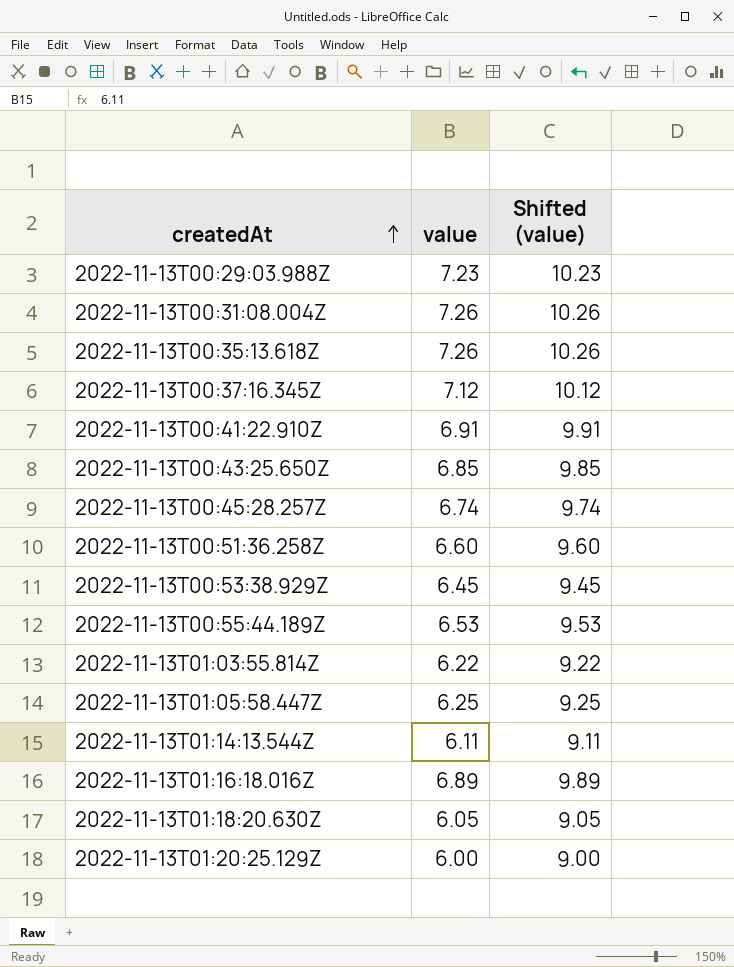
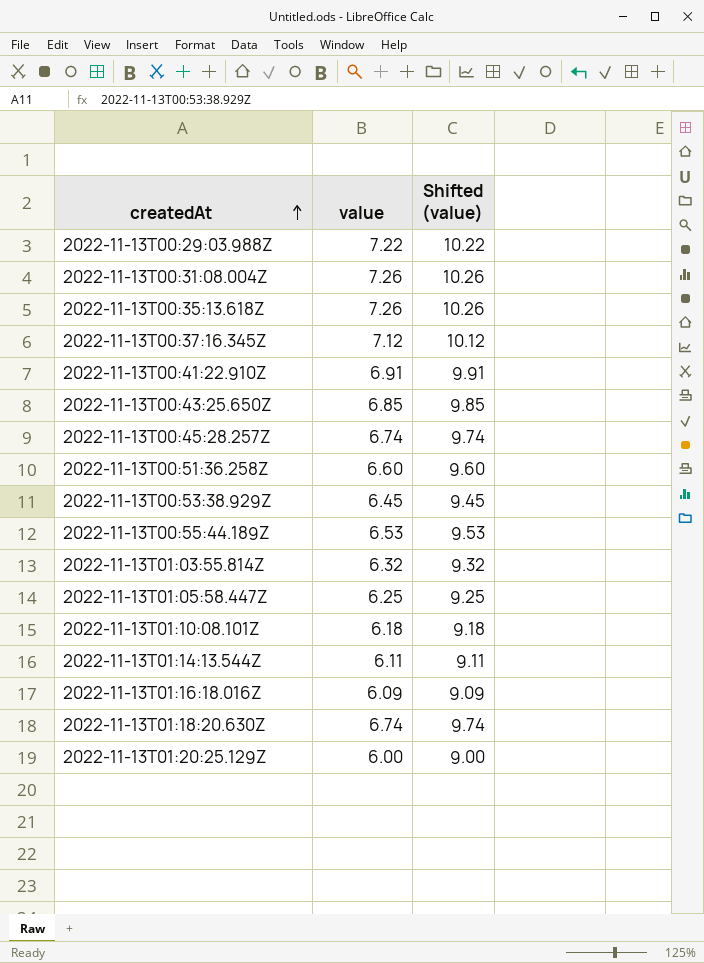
2022-11-13T00:29:03.988Z | value: 7.23 -> 7.22
2022-11-13T00:29:03.988Z | Shifted (value): 10.23 -> 10.22
2022-11-13T01:03:55.814Z | value: 6.22 -> 6.32
2022-11-13T01:03:55.814Z | Shifted (value): 9.22 -> 9.32
row 2022-11-13T01:10:08.101Z: none -> 6.18 | 9.18
2022-11-13T01:16:18.016Z | value: 6.89 -> 6.09
2022-11-13T01:16:18.016Z | Shifted (value): 9.89 -> 9.09
2022-11-13T01:18:20.630Z | value: 6.05 -> 6.74
2022-11-13T01:18:20.630Z | Shifted (value): 9.05 -> 9.74

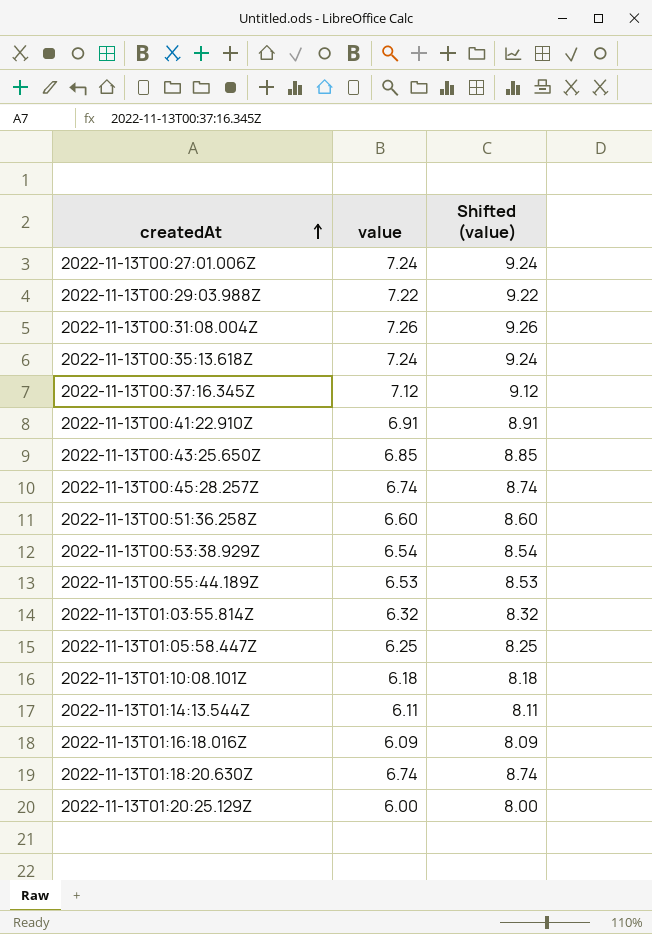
column Shifted (value) | formula: [value] + 3 -> [value] + 2
row 2022-11-13T00:27:01.006Z: none -> 7.24 | 9.24
2022-11-13T00:35:13.618Z | value: 7.26 -> 7.24
2022-11-13T00:53:38.929Z | value: 6.45 -> 6.54

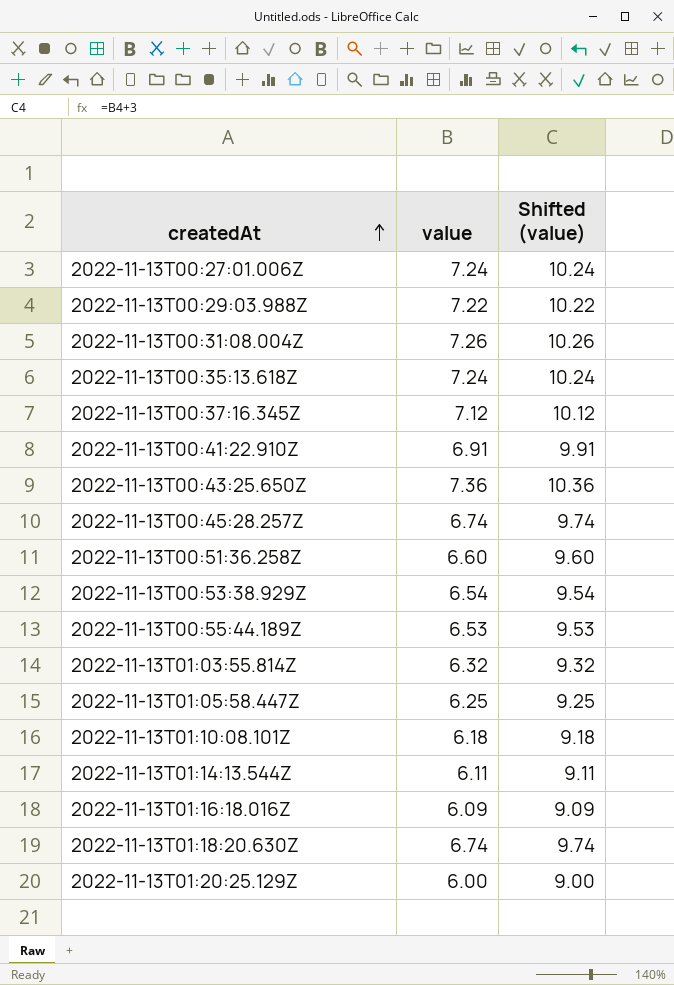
column Shifted (value) | formula: [value] + 2 -> [value] + 3
2022-11-13T00:43:25.650Z | value: 6.85 -> 7.36

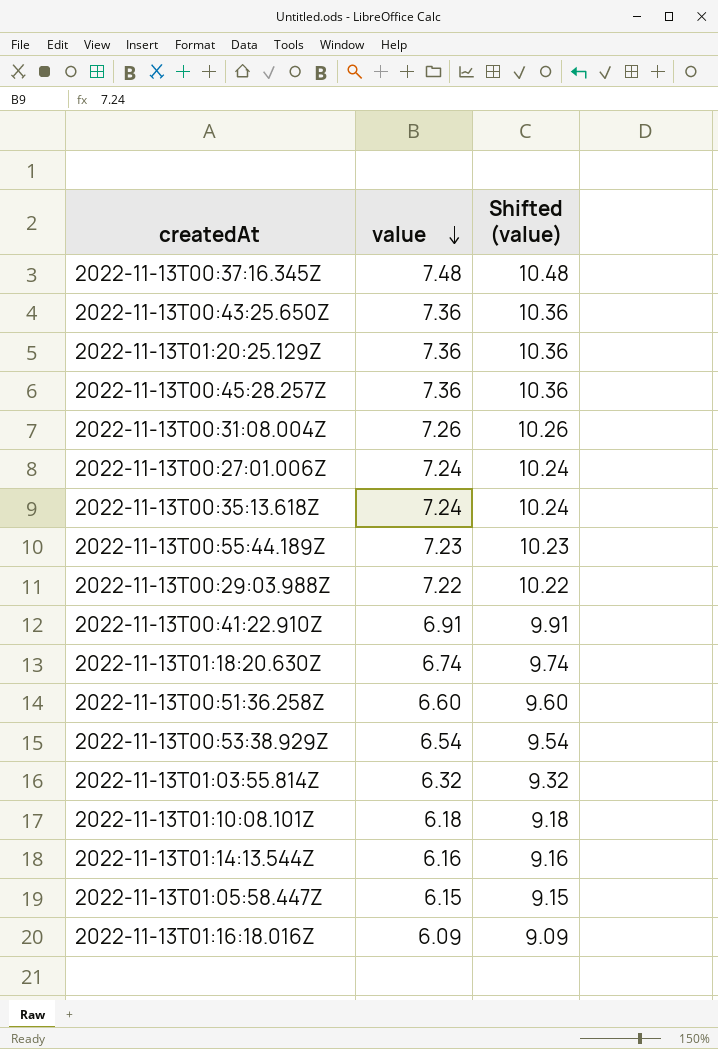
row order: createdAt ascending -> value descending
2022-11-13T00:37:16.345Z | value: 7.12 -> 7.48
2022-11-13T00:37:16.345Z | Shifted (value): 10.12 -> 10.48
2022-11-13T01:20:25.129Z | value: 6.00 -> 7.36
2022-11-13T01:20:25.129Z | Shifted (value): 9.00 -> 10.36
2022-11-13T00:45:28.257Z | value: 6.74 -> 7.36
2022-11-13T00:45:28.257Z | Shifted (value): 9.74 -> 10.36
2022-11-13T00:55:44.189Z | value: 6.53 -> 7.23
2022-11-13T00:55:44.189Z | Shifted (value): 9.53 -> 10.23
2022-11-13T01:14:13.544Z | value: 6.11 -> 6.16
2022-11-13T01:14:13.544Z | Shifted (value): 9.11 -> 9.16
2022-11-13T01:05:58.447Z | value: 6.25 -> 6.15
2022-11-13T01:05:58.447Z | Shifted (value): 9.25 -> 9.15

